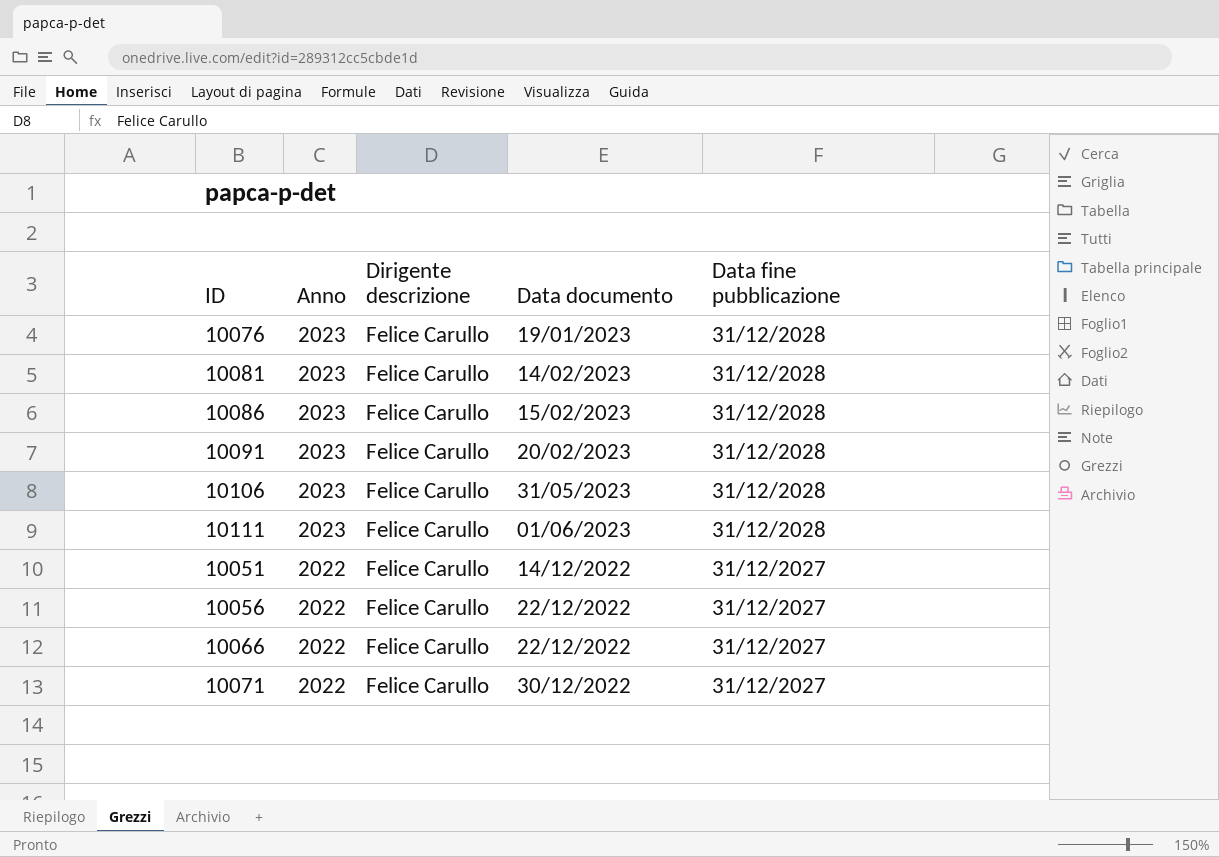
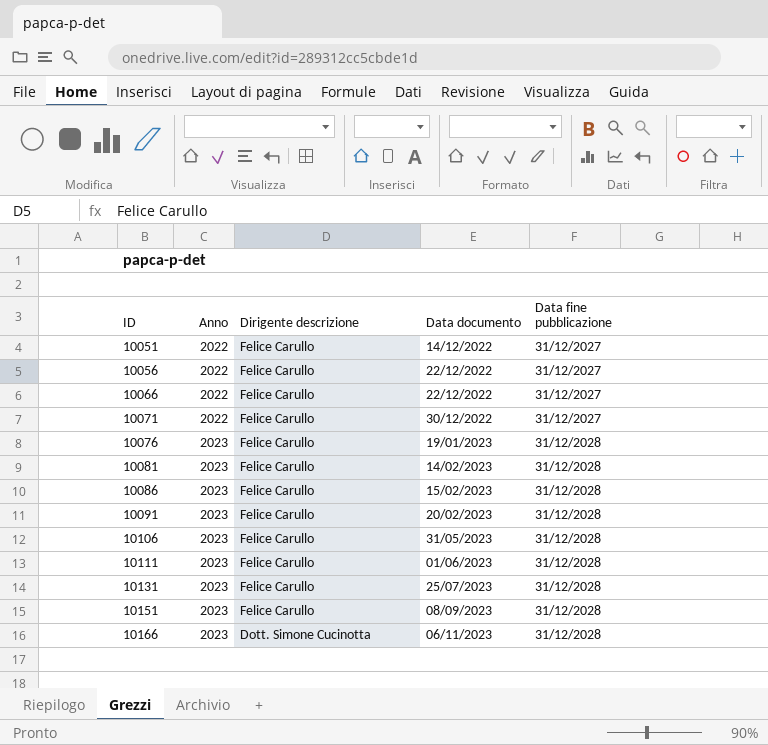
row order: Anno descending -> ID ascending
row 10131: none -> 2023 | Felice Carullo | 25/07/2023 | 31/12/2028
row 10151: none -> 2023 | Felice Carullo | 08/09/2023 | 31/12/2028
row 10166: none -> 2023 | Dott. Simone Cucinotta | 06/11/2023 | 31/12/2028

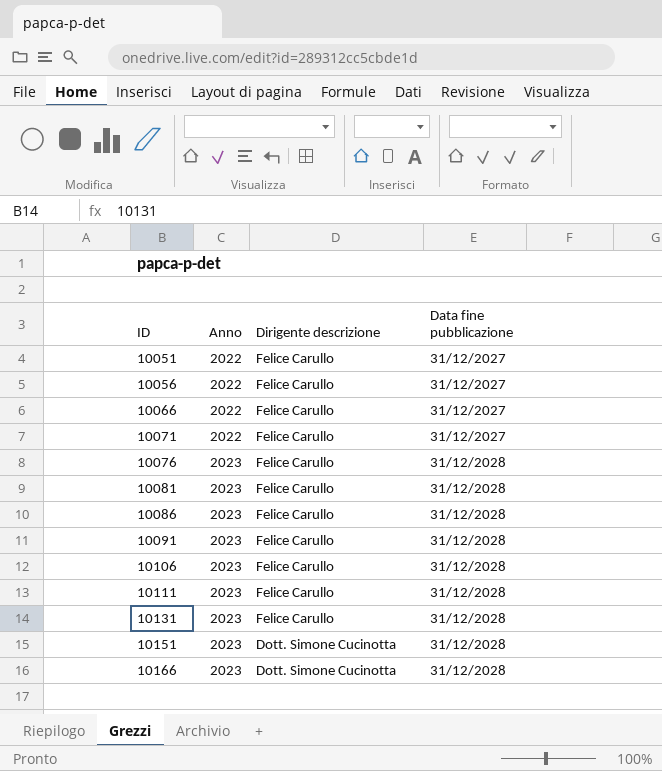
column Data documento | position: 4 -> none
10151 | Dirigente descrizione: Felice Carullo -> Dott. Simone Cucinotta

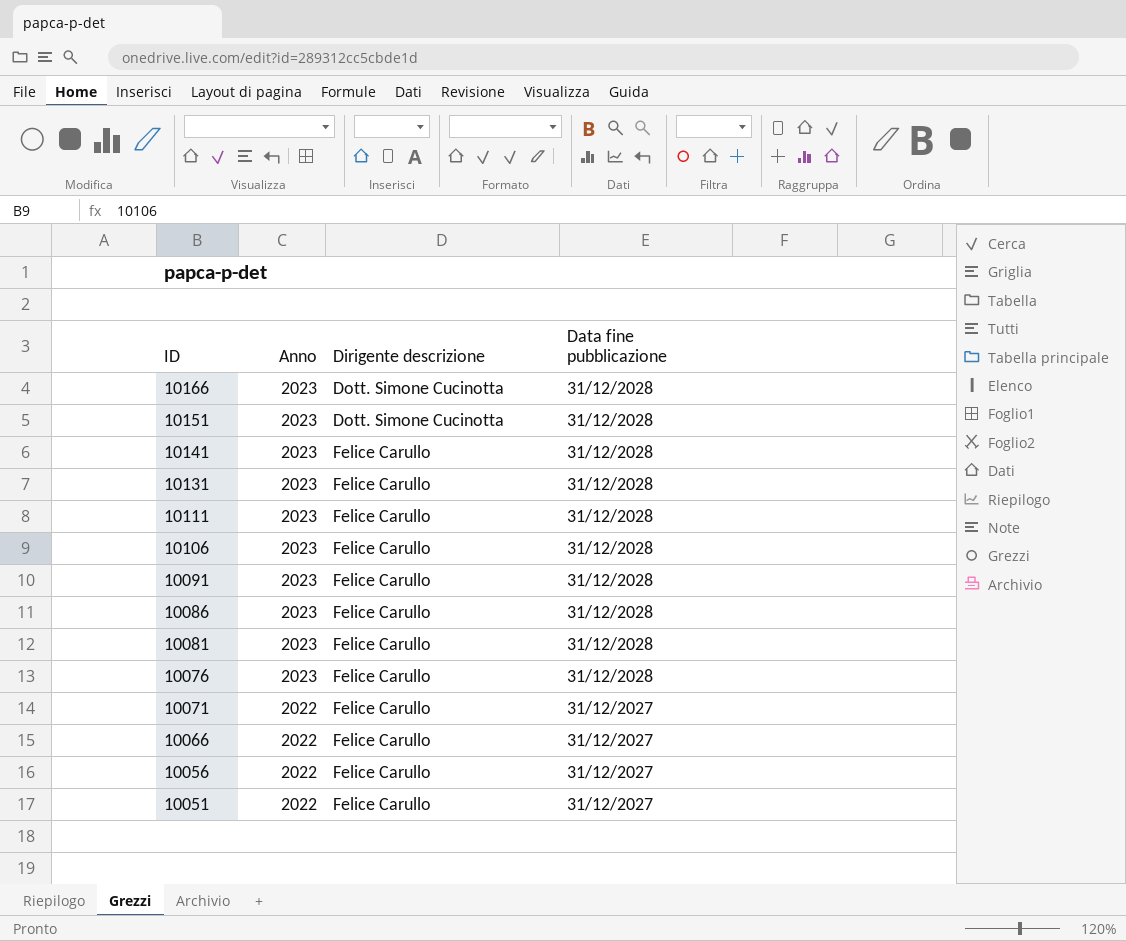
row order: ID ascending -> ID descending
row 10141: none -> 2023 | Felice Carullo | 31/12/2028

